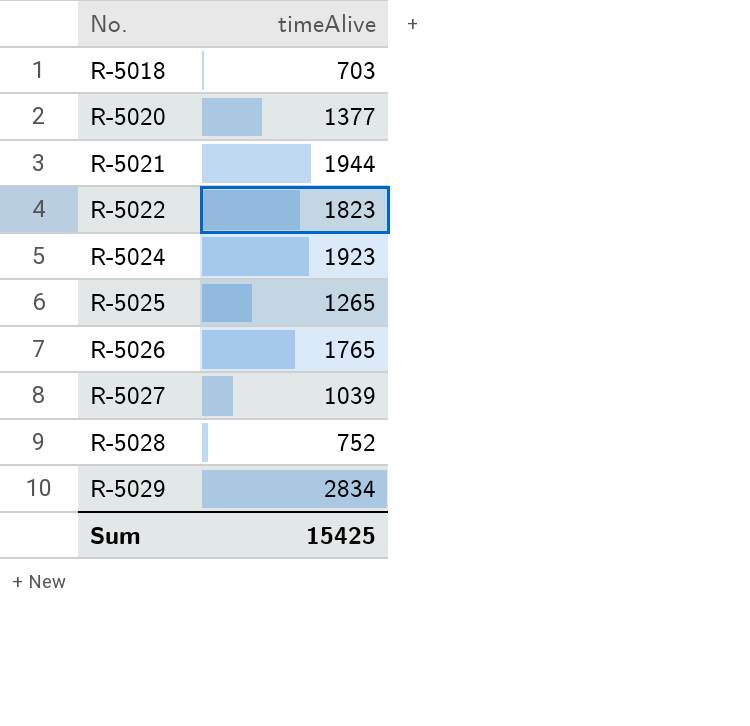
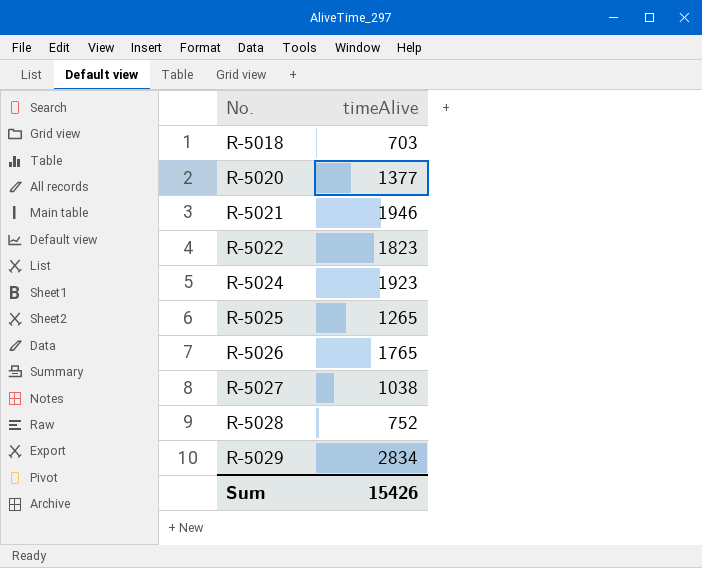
R-5021 | timeAlive: 1944 -> 1946
R-5027 | timeAlive: 1039 -> 1038
Sum | timeAlive: 15425 -> 15426

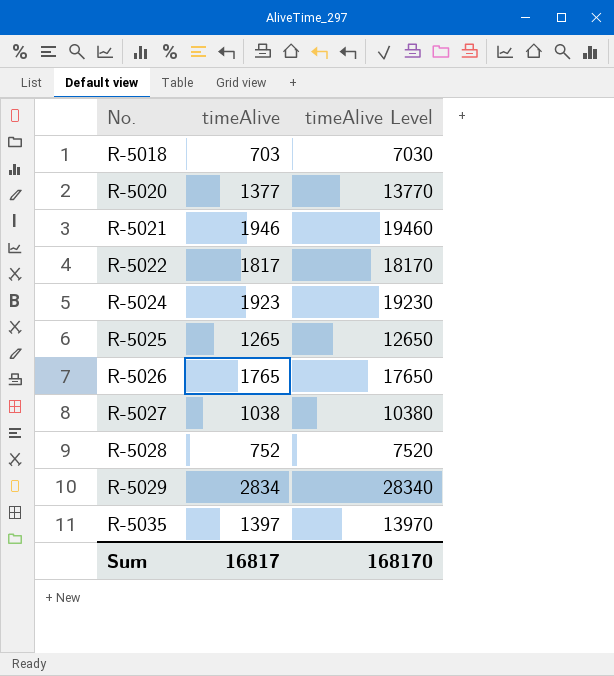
column timeAlive Level | formula: none -> [timeAlive] * 10
R-5022 | timeAlive: 1823 -> 1817
row R-5035: none -> 1397 | 13970
Sum | timeAlive: 15426 -> 16817

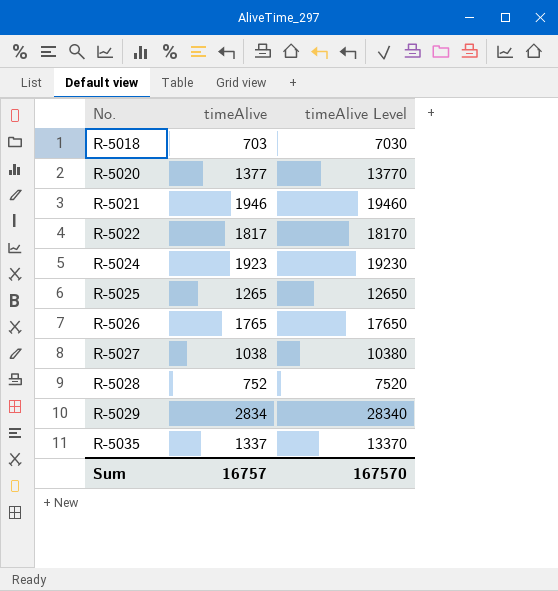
R-5035 | timeAlive: 1397 -> 1337
R-5035 | timeAlive Level: 13970 -> 13370
Sum | timeAlive: 16817 -> 16757
Sum | timeAlive Level: 168170 -> 167570

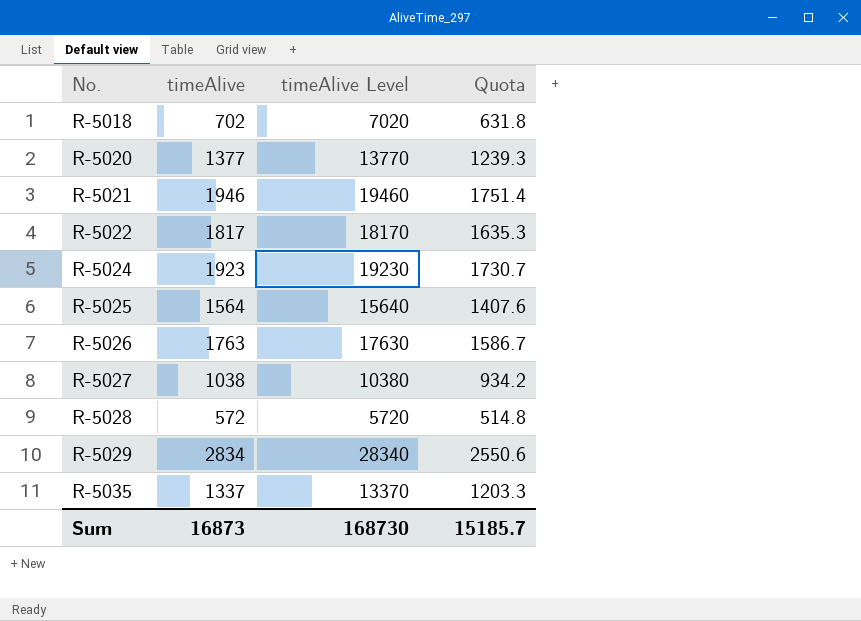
column Quota | formula: none -> [timeAlive] * 0.9
R-5018 | timeAlive: 703 -> 702
R-5018 | timeAlive Level: 7030 -> 7020
R-5025 | timeAlive: 1265 -> 1564
R-5025 | timeAlive Level: 12650 -> 15640
R-5026 | timeAlive: 1765 -> 1763
R-5026 | timeAlive Level: 17650 -> 17630
R-5028 | timeAlive: 752 -> 572
R-5028 | timeAlive Level: 7520 -> 5720
Sum | timeAlive: 16757 -> 16873
Sum | timeAlive Level: 167570 -> 168730

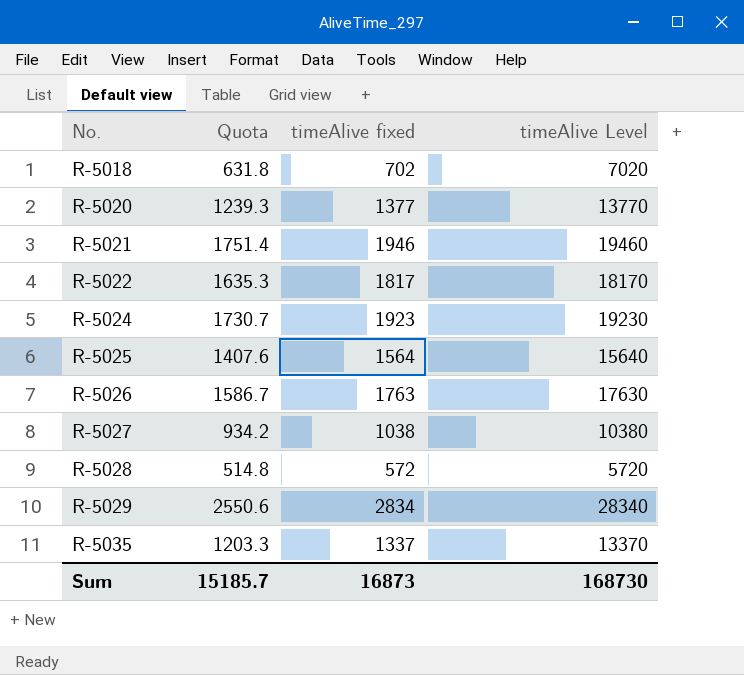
column Quota | position: 4 -> 2
column name: timeAlive -> timeAlive fixed

